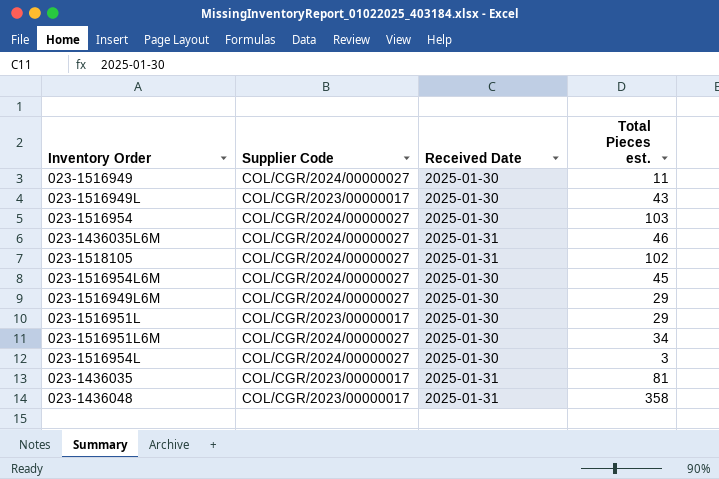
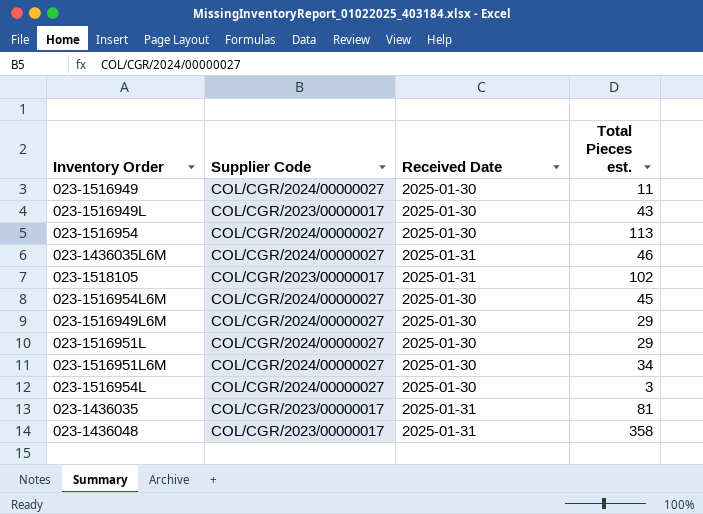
023-1516954 | Total Pieces est.: 103 -> 113
023-1518105 | Supplier Code: COL/CGR/2024/00000027 -> COL/CGR/2023/00000017
023-1516951L | Supplier Code: COL/CGR/2023/00000017 -> COL/CGR/2024/00000027

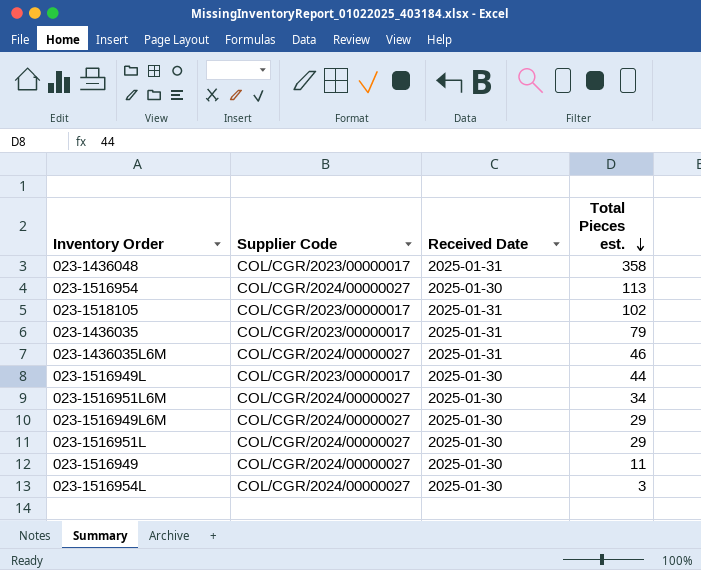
row order: none -> Total Pieces est. descending
row 023-1516954L6M: COL/CGR/2024/00000027 | 2025-01-30 | 45 -> none
023-1436035 | Total Pieces est.: 81 -> 79
023-1516949L | Total Pieces est.: 43 -> 44

